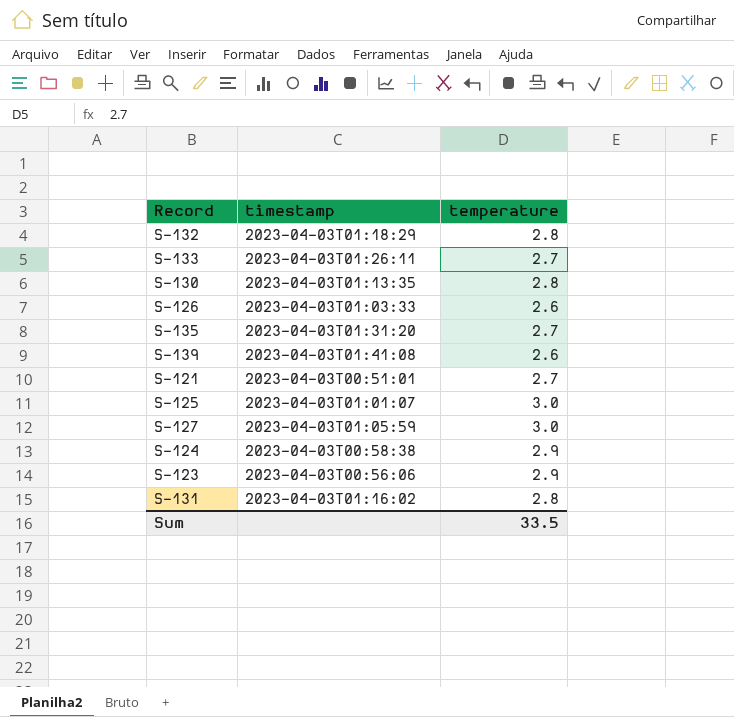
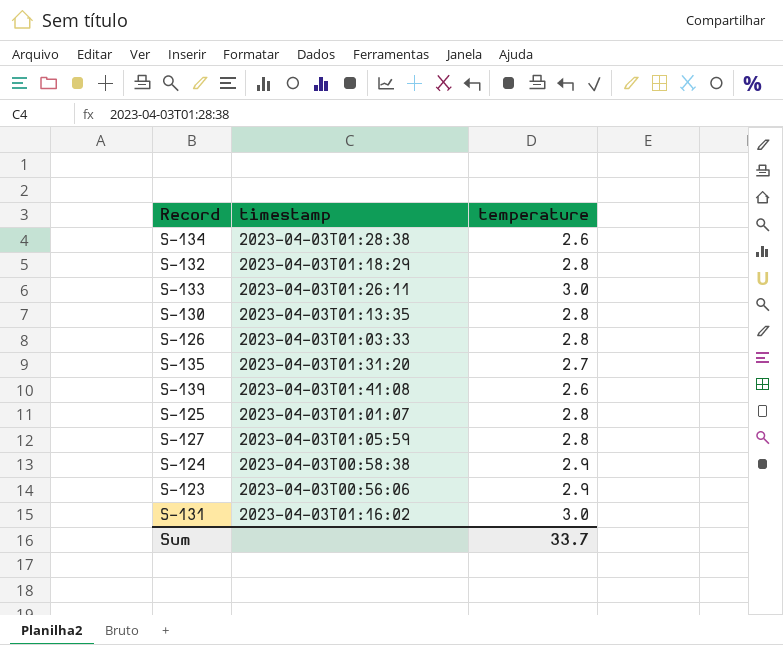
row S-121: 2023-04-03T00:51:01 | 2.7 -> none
row S-134: none -> 2023-04-03T01:28:38 | 2.6
S-133 | temperature: 2.7 -> 3.0
S-126 | temperature: 2.6 -> 2.8
S-125 | temperature: 3.0 -> 2.8
S-127 | temperature: 3.0 -> 2.8
S-131 | temperature: 2.8 -> 3.0
Sum | temperature: 33.5 -> 33.7

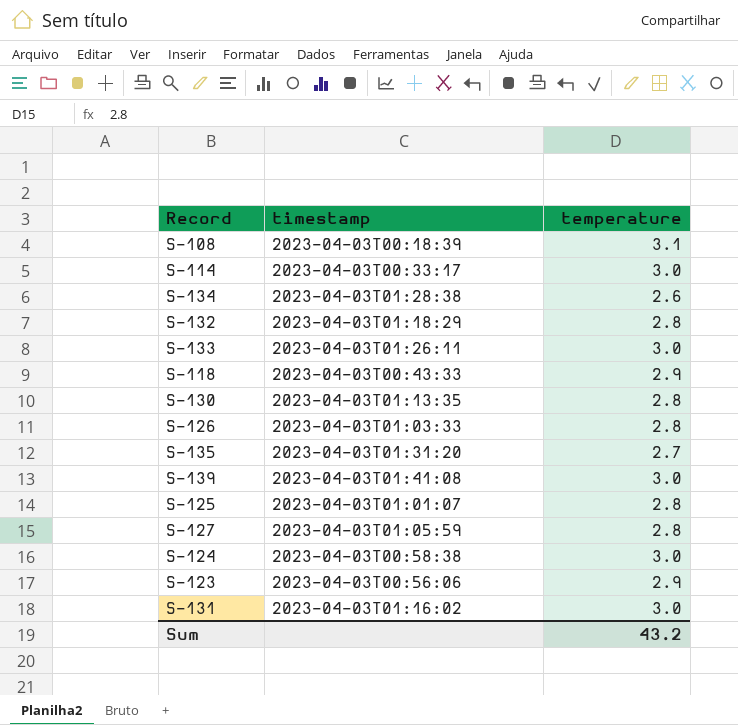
row S-108: none -> 2023-04-03T00:18:39 | 3.1
row S-114: none -> 2023-04-03T00:33:17 | 3.0
row S-118: none -> 2023-04-03T00:43:33 | 2.9
S-139 | temperature: 2.6 -> 3.0
S-124 | temperature: 2.9 -> 3.0
Sum | temperature: 33.7 -> 43.2

